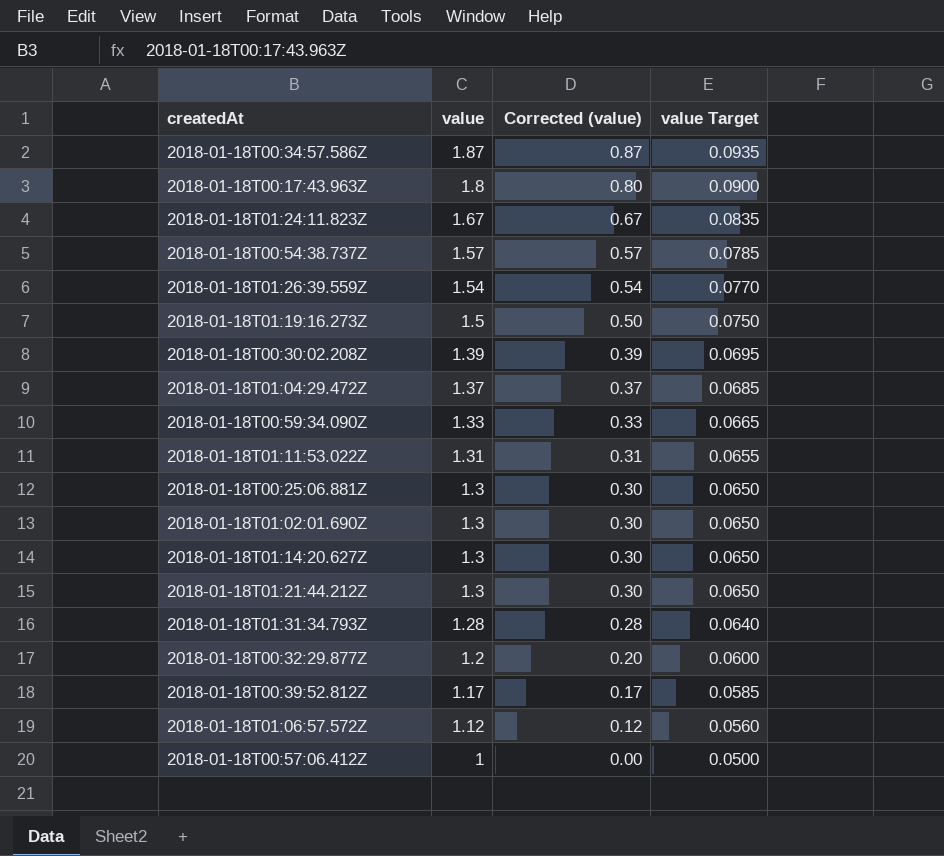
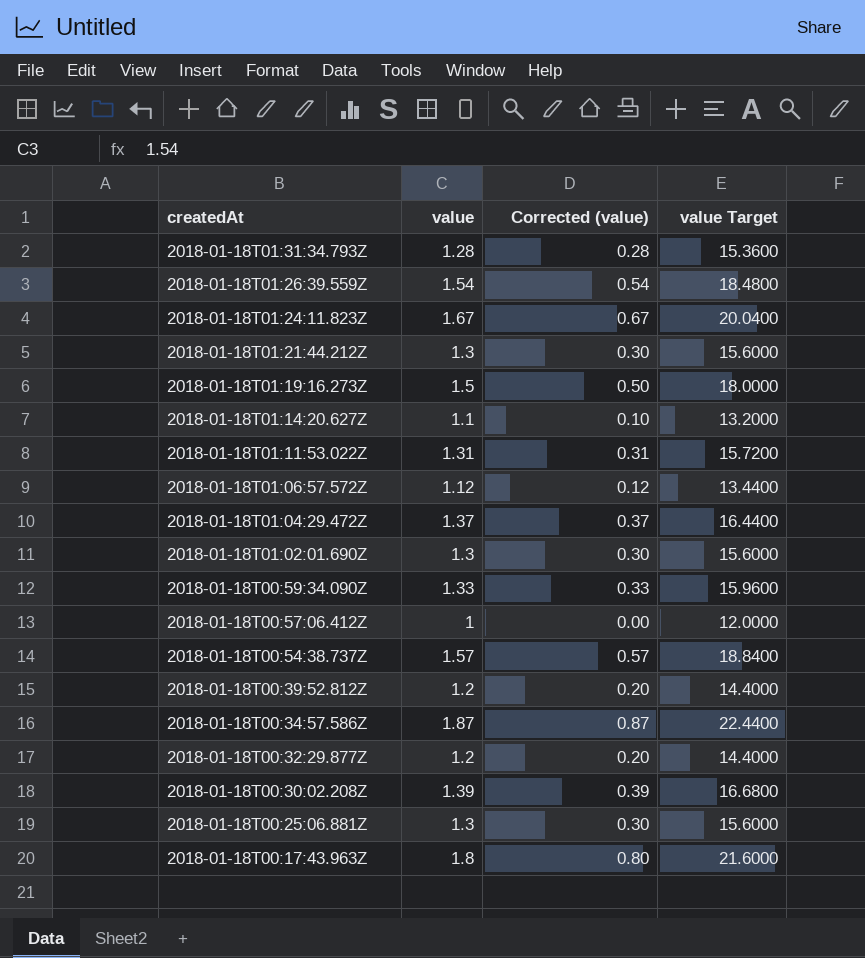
row order: value descending -> createdAt descending
column value Target | formula: [value] * 0.05 -> [value] * 12
2018-01-18T01:14:20.627Z | value: 1.3 -> 1.1
2018-01-18T01:14:20.627Z | Corrected (value): 0.30 -> 0.10
2018-01-18T00:39:52.812Z | value: 1.17 -> 1.2
2018-01-18T00:39:52.812Z | Corrected (value): 0.17 -> 0.20

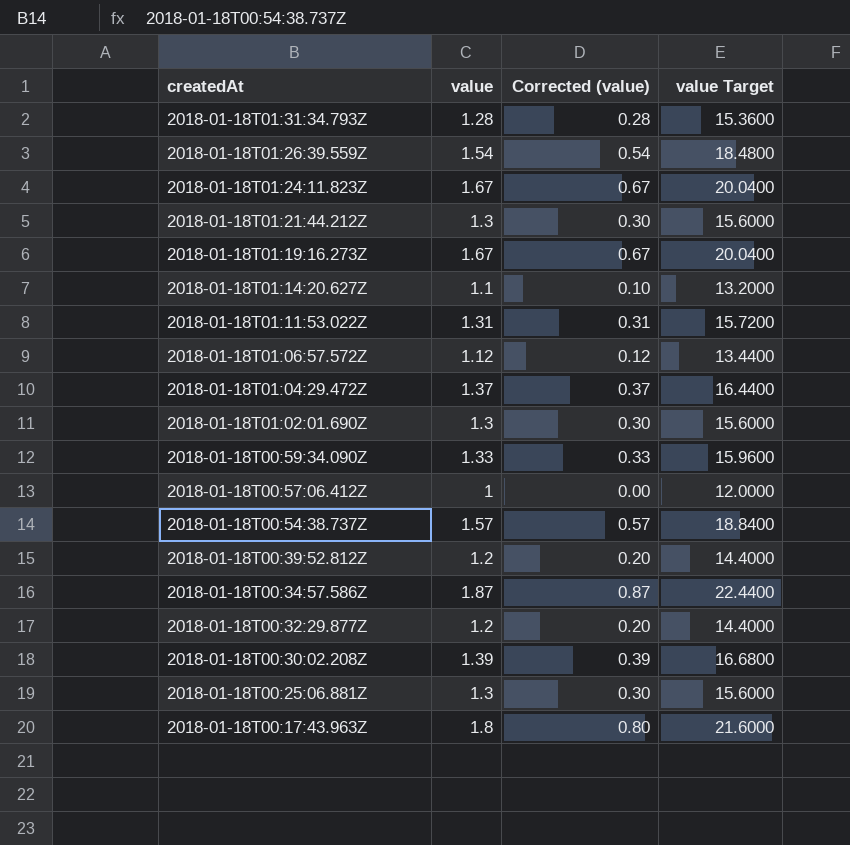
2018-01-18T01:19:16.273Z | value: 1.5 -> 1.67
2018-01-18T01:19:16.273Z | Corrected (value): 0.50 -> 0.67
2018-01-18T01:19:16.273Z | value Target: 18.0000 -> 20.0400

